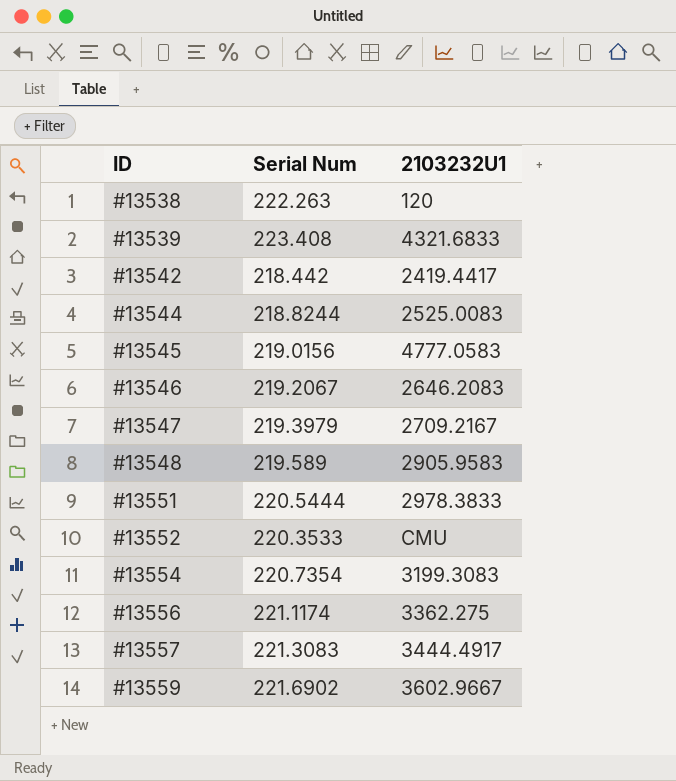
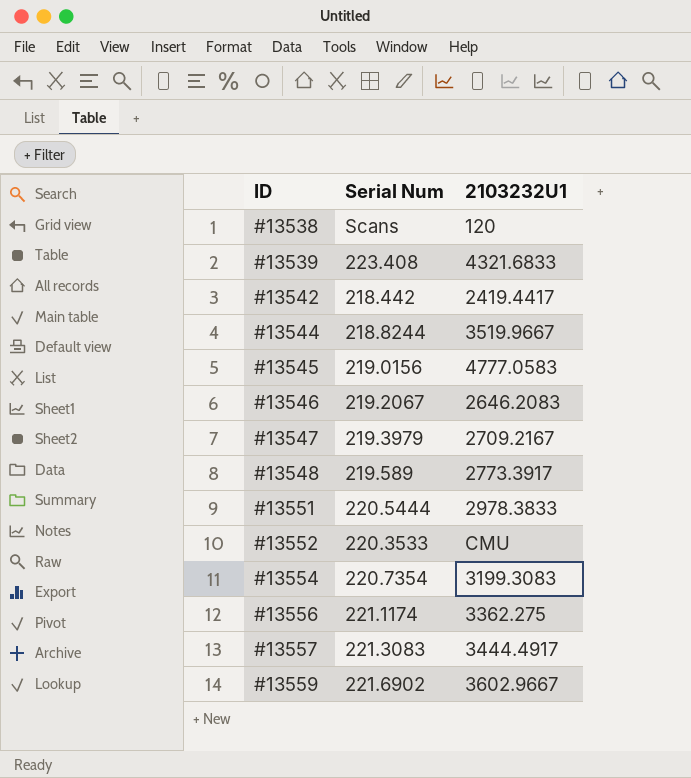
#13538 | Serial Num: 222.263 -> Scans
#13544 | 2103232U1: 2525.0083 -> 3519.9667
#13548 | 2103232U1: 2905.9583 -> 2773.3917

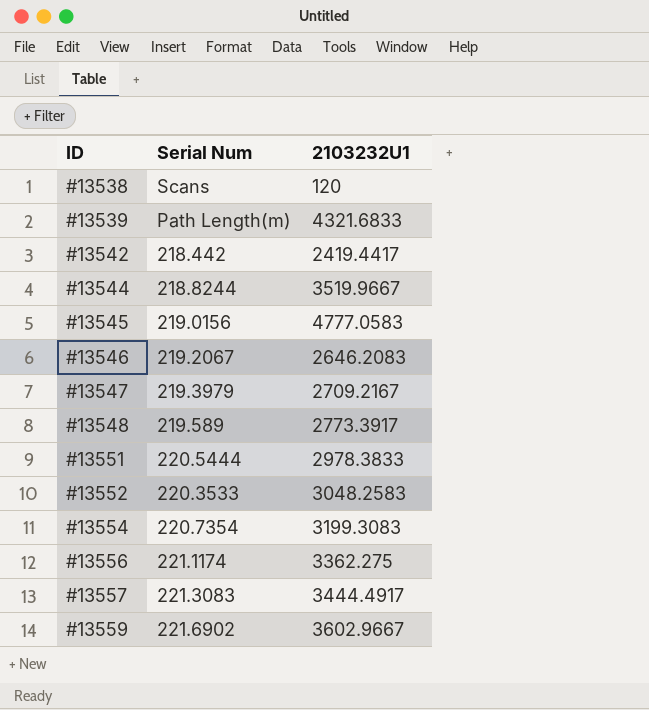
#13539 | Serial Num: 223.408 -> Path Length(m)
#13552 | 2103232U1: CMU -> 3048.2583

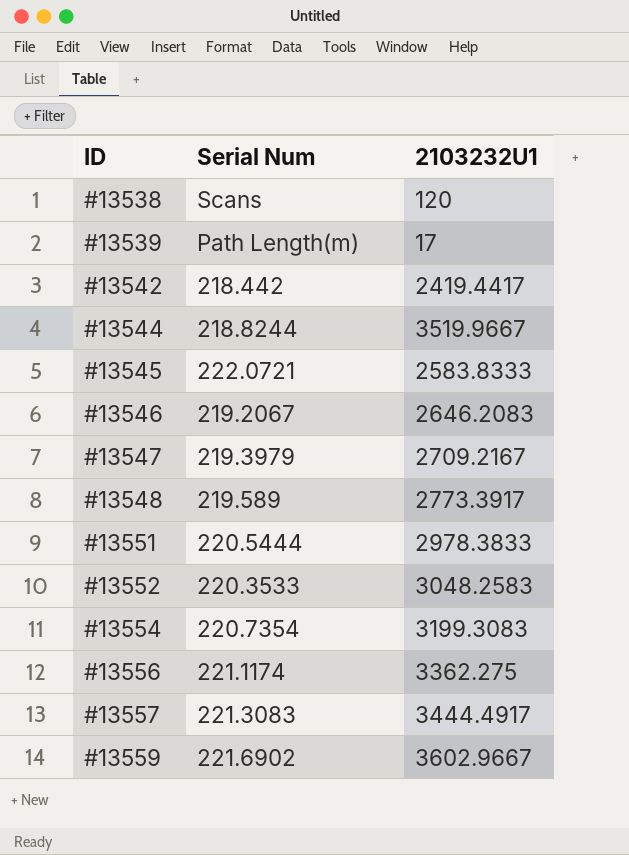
#13539 | 2103232U1: 4321.6833 -> 17
#13545 | Serial Num: 219.0156 -> 222.0721
#13545 | 2103232U1: 4777.0583 -> 2583.8333

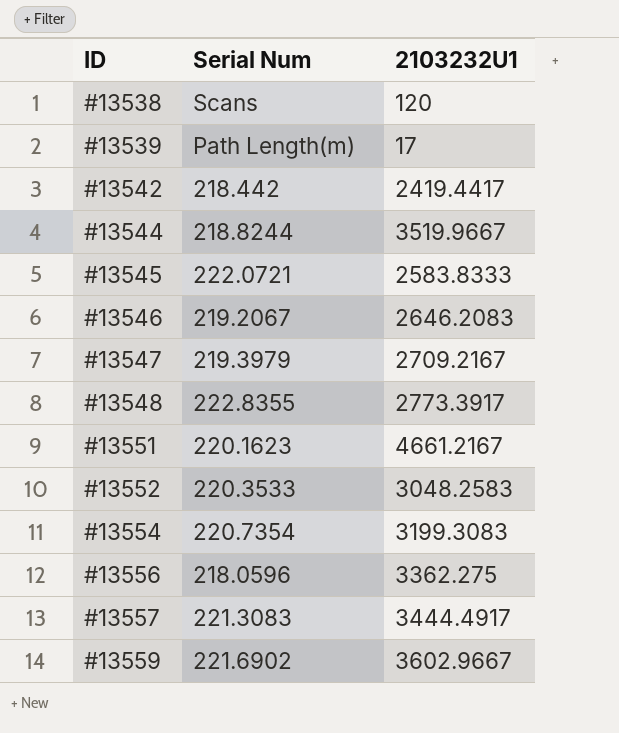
#13548 | Serial Num: 219.589 -> 222.8355
#13551 | Serial Num: 220.5444 -> 220.1623
#13551 | 2103232U1: 2978.3833 -> 4661.2167
#13556 | Serial Num: 221.1174 -> 218.0596

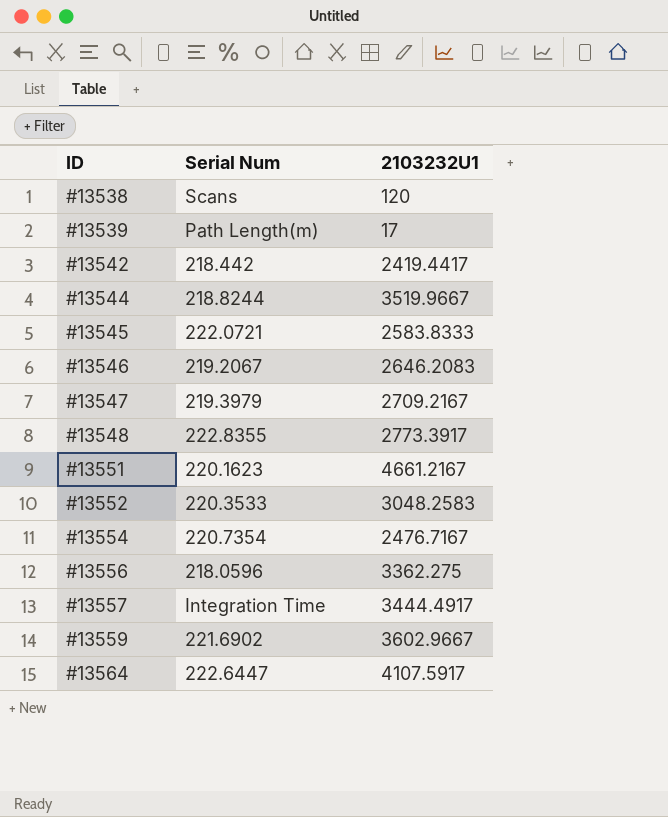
#13554 | 2103232U1: 3199.3083 -> 2476.7167
#13557 | Serial Num: 221.3083 -> Integration Time
row #13564: none -> 222.6447 | 4107.5917

